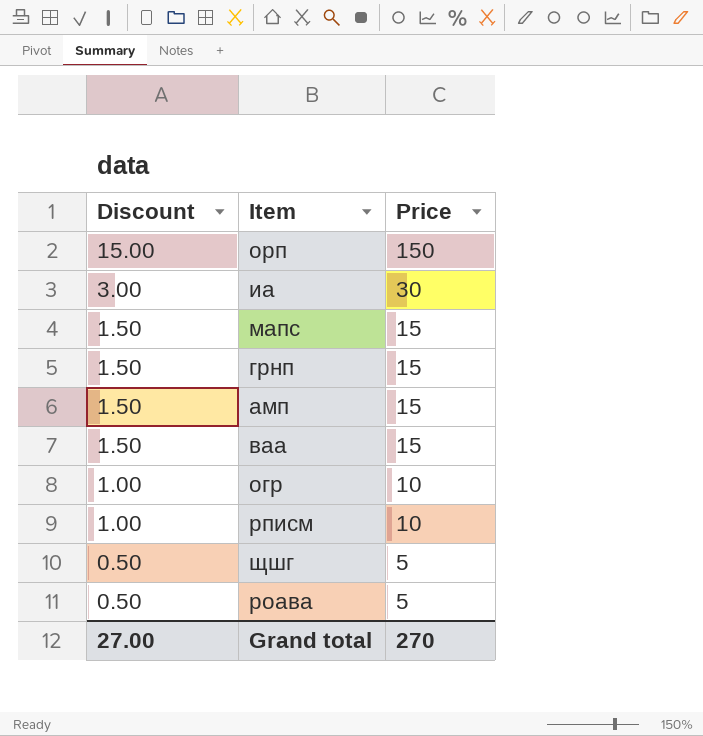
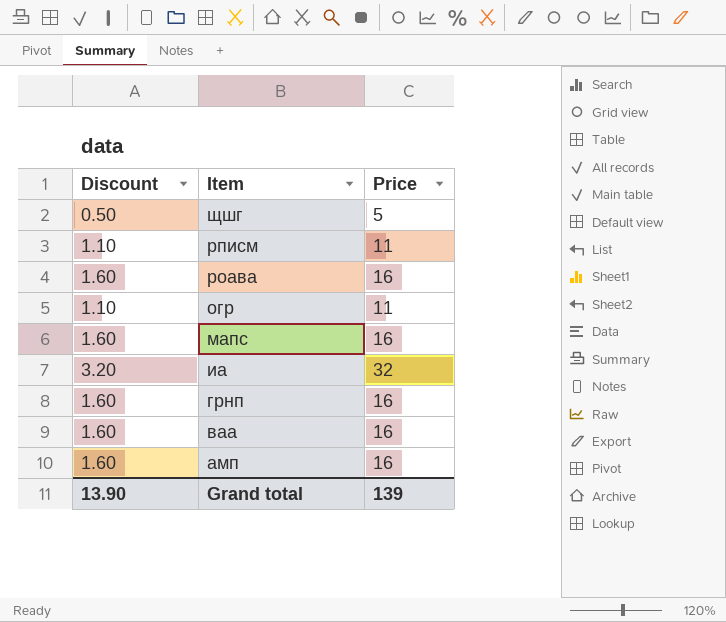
row order: Discount descending -> Item descending
row орп: 15.00 | 150 -> none
рписм | Discount: 1.00 -> 1.10
рписм | Price: 10 -> 11
роава | Discount: 0.50 -> 1.60
роава | Price: 5 -> 16
огр | Discount: 1.00 -> 1.10
огр | Price: 10 -> 11
мапс | Discount: 1.50 -> 1.60
мапс | Price: 15 -> 16
иа | Discount: 3.00 -> 3.20
иа | Price: 30 -> 32
грнп | Discount: 1.50 -> 1.60
грнп | Price: 15 -> 16
ваа | Discount: 1.50 -> 1.60
ваа | Price: 15 -> 16
амп | Discount: 1.50 -> 1.60
амп | Price: 15 -> 16
Grand total | Discount: 27.00 -> 13.90
Grand total | Price: 270 -> 139

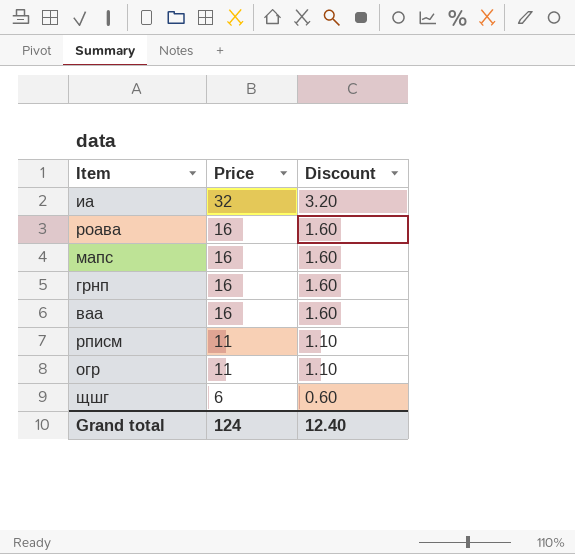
row order: Item descending -> Price descending
column Discount | position: 1 -> 3
row амп: 1.60 | 16 -> none
щшг | Price: 5 -> 6
щшг | Discount: 0.50 -> 0.60
Grand total | Price: 139 -> 124
Grand total | Discount: 13.90 -> 12.40

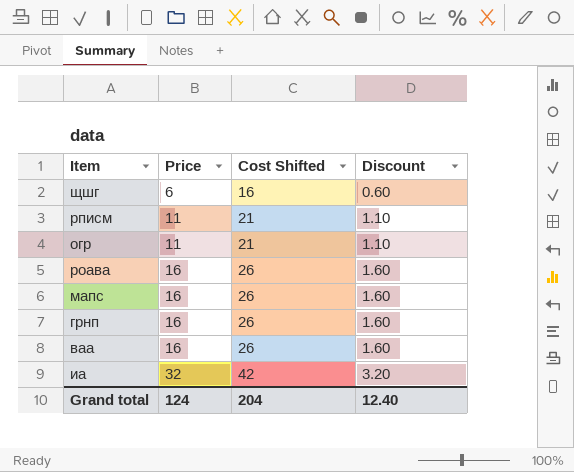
row order: Price descending -> Price ascending
column Cost Shifted | formula: none -> [Price] + 10

